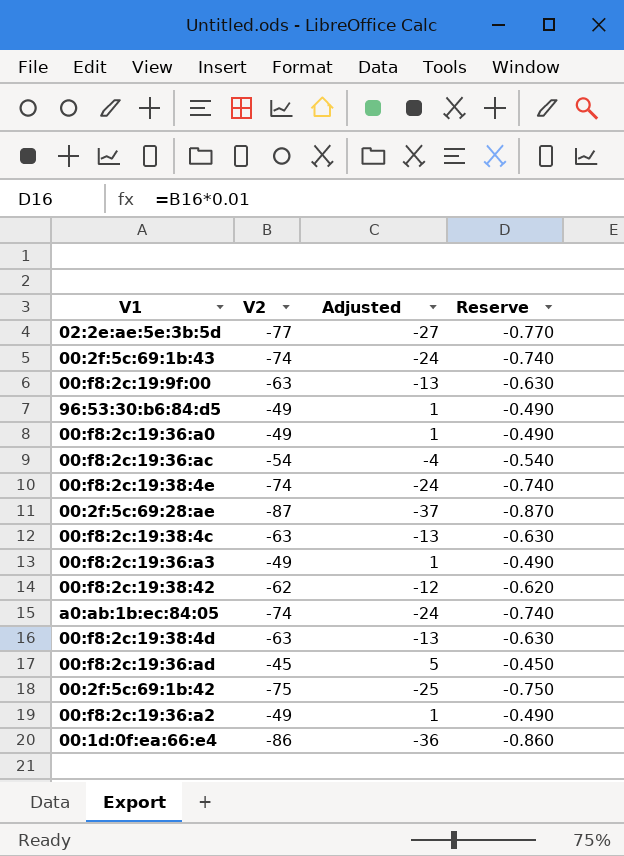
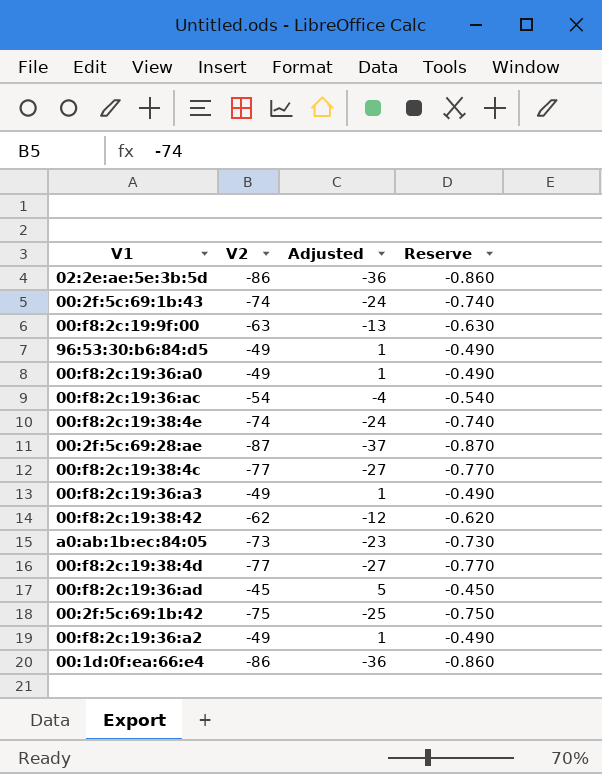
02:2e:ae:5e:3b:5d | V2: -77 -> -86
02:2e:ae:5e:3b:5d | Adjusted: -27 -> -36
02:2e:ae:5e:3b:5d | Reserve: -0.770 -> -0.860
00:f8:2c:19:38:4c | V2: -63 -> -77
00:f8:2c:19:38:4c | Adjusted: -13 -> -27
00:f8:2c:19:38:4c | Reserve: -0.630 -> -0.770
a0:ab:1b:ec:84:05 | V2: -74 -> -73
a0:ab:1b:ec:84:05 | Adjusted: -24 -> -23
a0:ab:1b:ec:84:05 | Reserve: -0.740 -> -0.730
00:f8:2c:19:38:4d | V2: -63 -> -77
00:f8:2c:19:38:4d | Adjusted: -13 -> -27
00:f8:2c:19:38:4d | Reserve: -0.630 -> -0.770

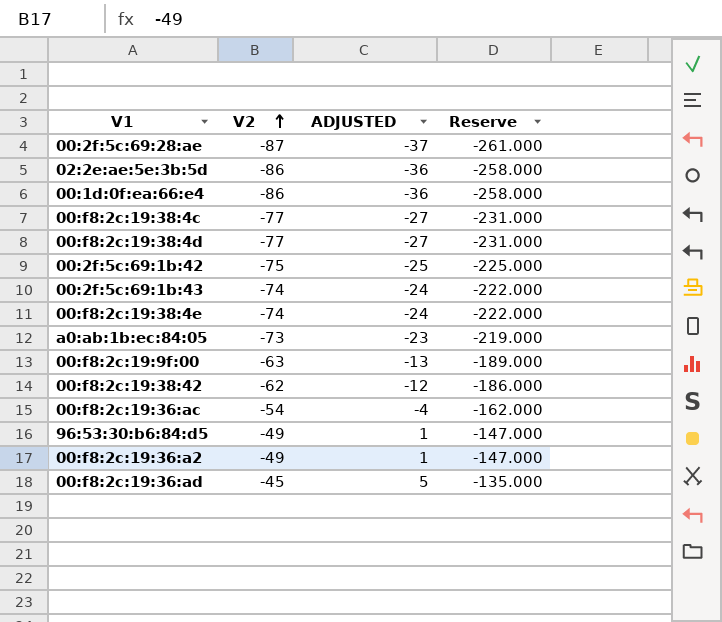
row order: none -> V2 ascending
column name: Adjusted -> ADJUSTED
column Reserve | formula: [V2] * 0.01 -> [V2] * 3
row 00:f8:2c:19:36:a0: -49 | 1 | -0.490 -> none
row 00:f8:2c:19:36:a3: -49 | 1 | -0.490 -> none

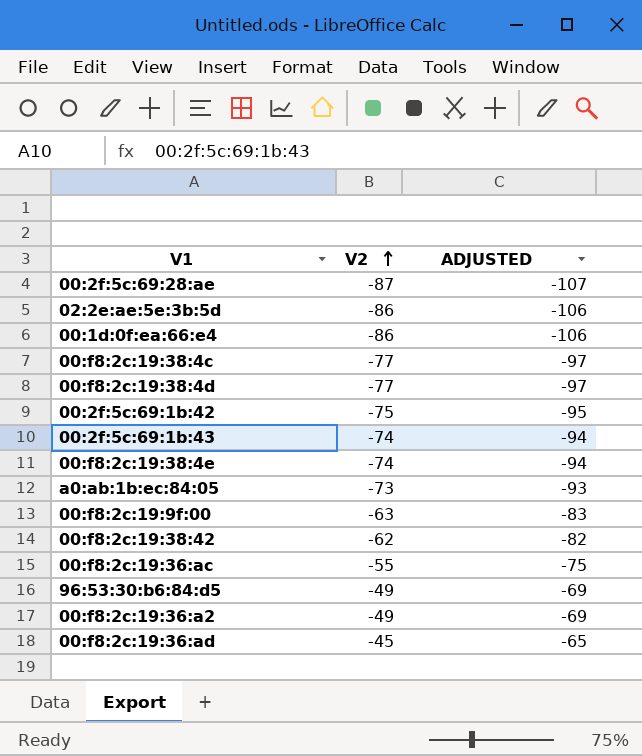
column Reserve | formula: [V2] * 3 -> none
column ADJUSTED | formula: [V2] + 50 -> [V2] - 20
00:f8:2c:19:36:ac | V2: -54 -> -55

